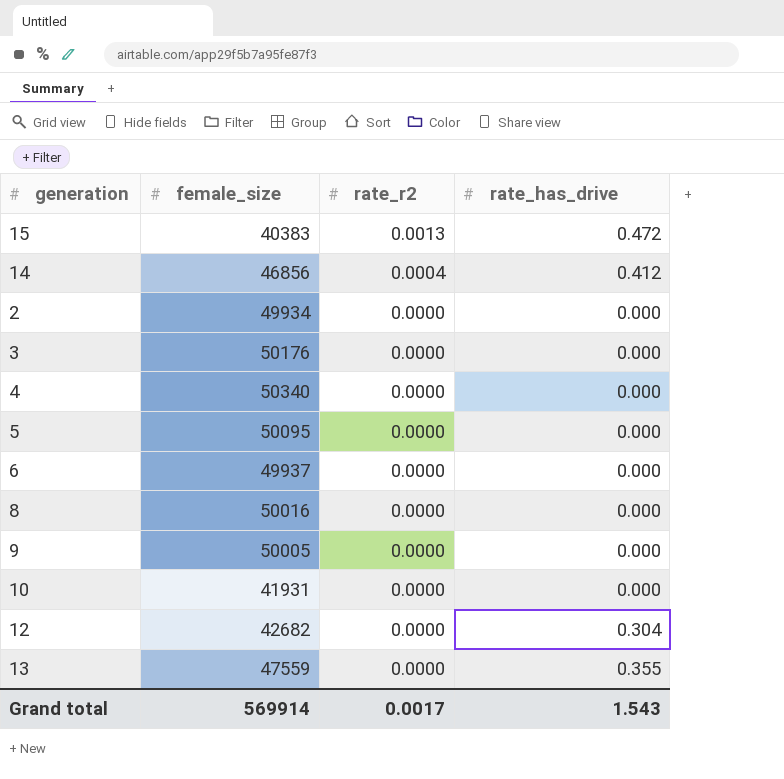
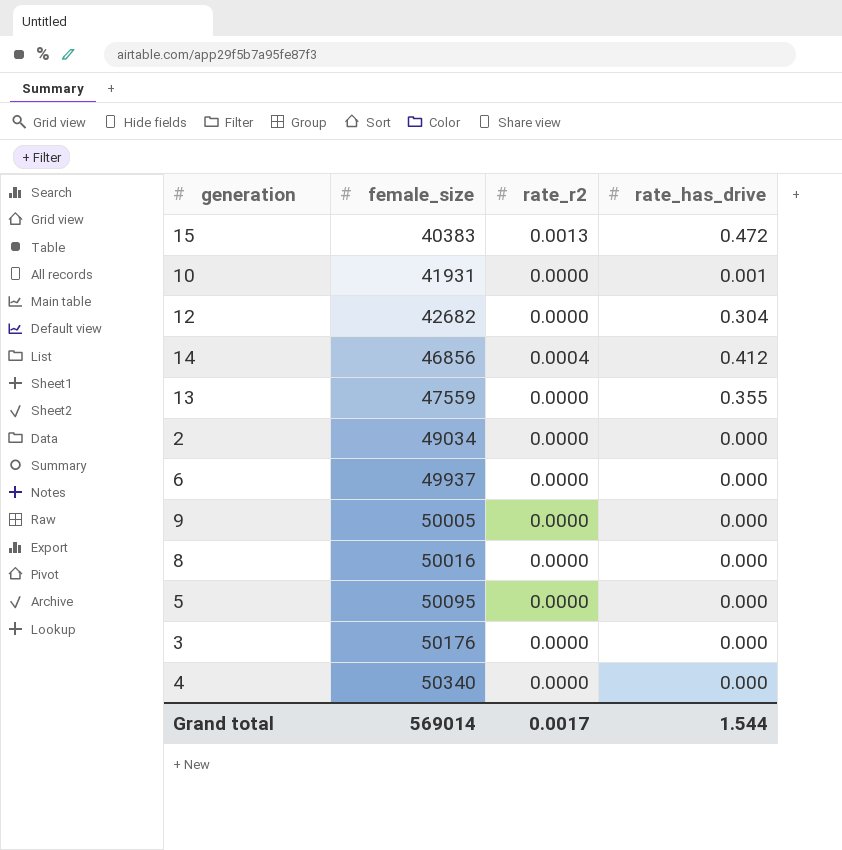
row order: rate_r2 descending -> female_size ascending
10 | rate_has_drive: 0.000 -> 0.001
2 | female_size: 49934 -> 49034
Grand total | female_size: 569914 -> 569014
Grand total | rate_has_drive: 1.543 -> 1.544

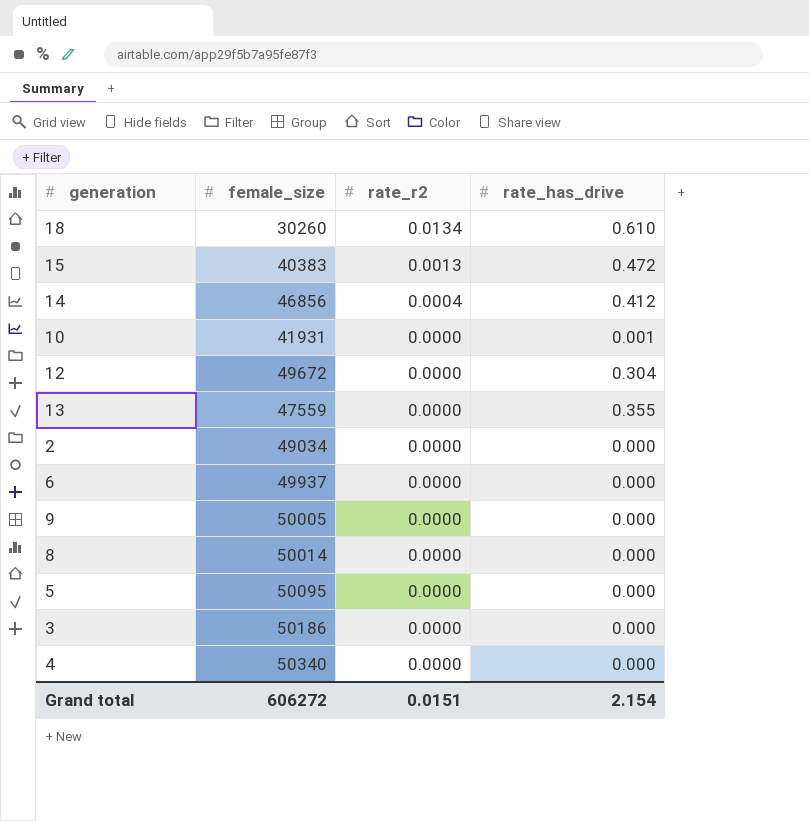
row order: female_size ascending -> rate_r2 descending
row 18: none -> 30260 | 0.0134 | 0.610
12 | female_size: 42682 -> 49672
8 | female_size: 50016 -> 50014
3 | female_size: 50176 -> 50186
Grand total | female_size: 569014 -> 606272
Grand total | rate_r2: 0.0017 -> 0.0151
Grand total | rate_has_drive: 1.544 -> 2.154

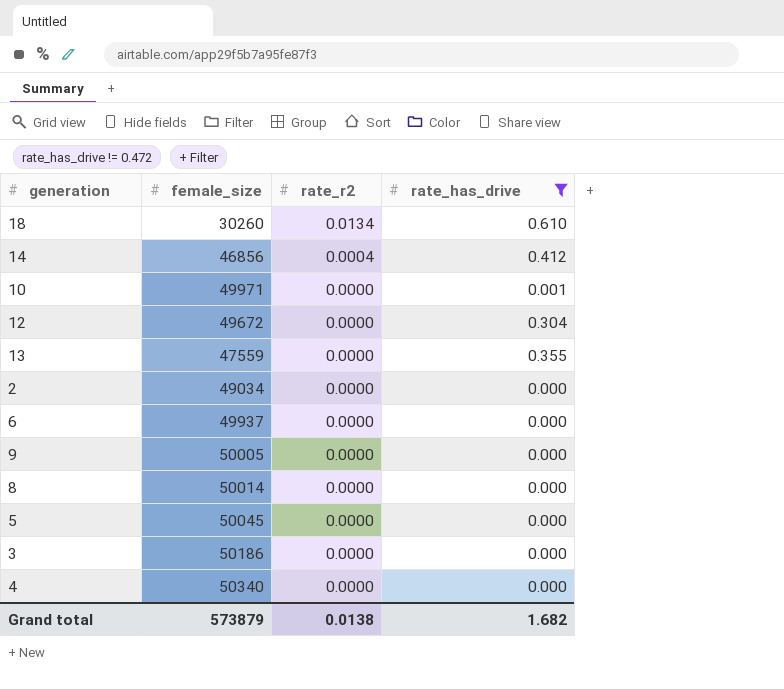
filter: none -> rate_has_drive != 0.472
10 | female_size: 41931 -> 49971
5 | female_size: 50095 -> 50045
Grand total | female_size: 606272 -> 573879
Grand total | rate_r2: 0.0151 -> 0.0138
Grand total | rate_has_drive: 2.154 -> 1.682

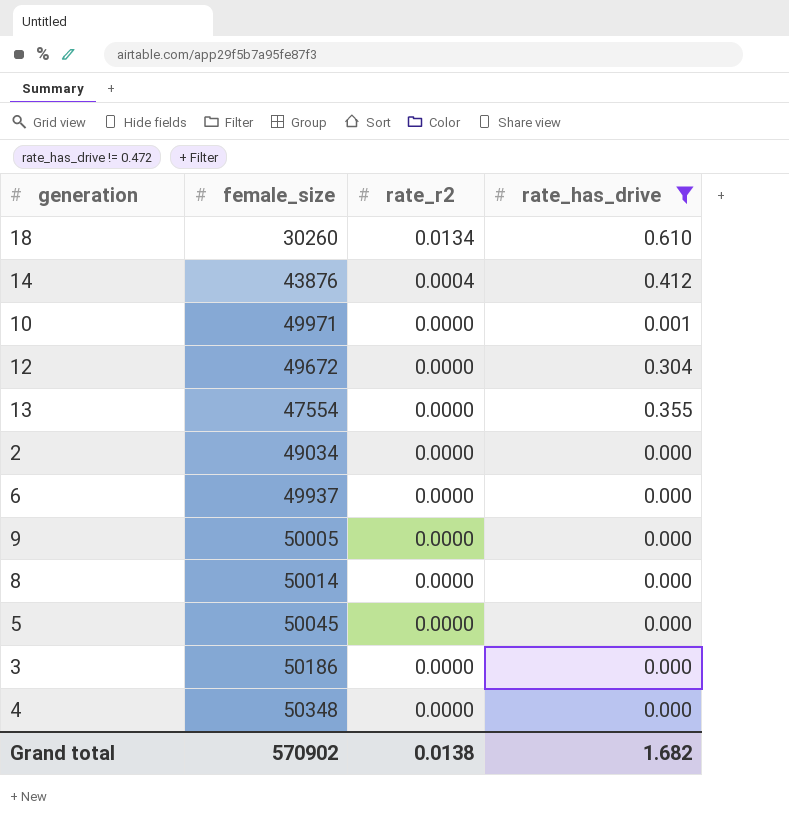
14 | female_size: 46856 -> 43876
13 | female_size: 47559 -> 47554
4 | female_size: 50340 -> 50348
Grand total | female_size: 573879 -> 570902

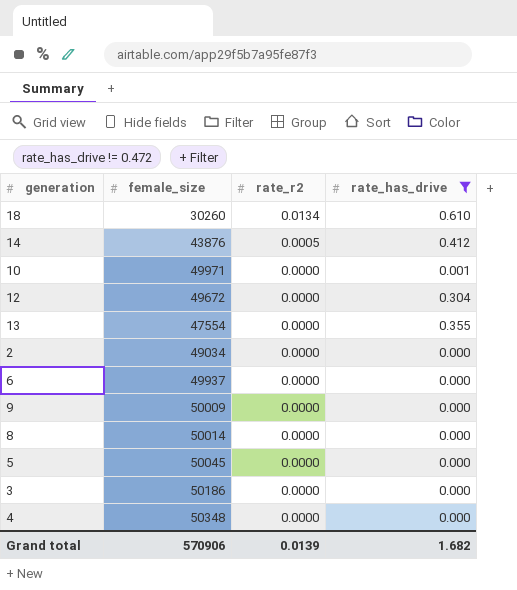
14 | rate_r2: 0.0004 -> 0.0005
9 | female_size: 50005 -> 50009
Grand total | female_size: 570902 -> 570906
Grand total | rate_r2: 0.0138 -> 0.0139

